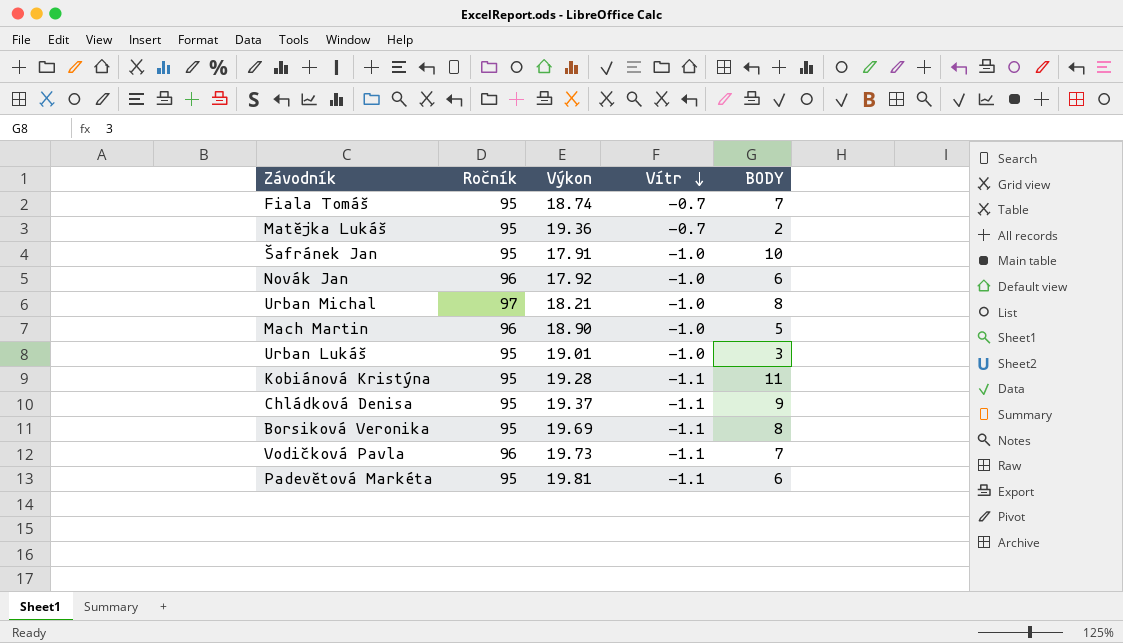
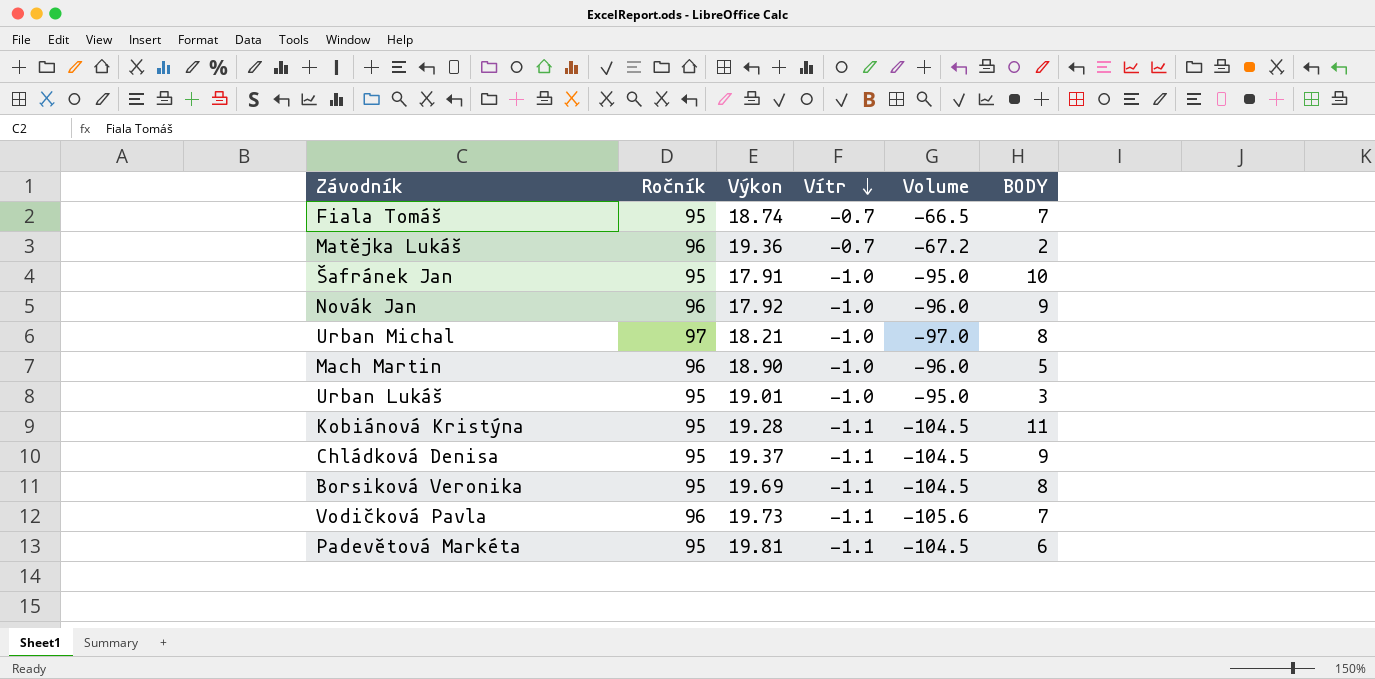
column Volume | formula: none -> [Ročník] * [Vítr]
Matějka Lukáš | Ročník: 95 -> 96
Novák Jan | BODY: 6 -> 9

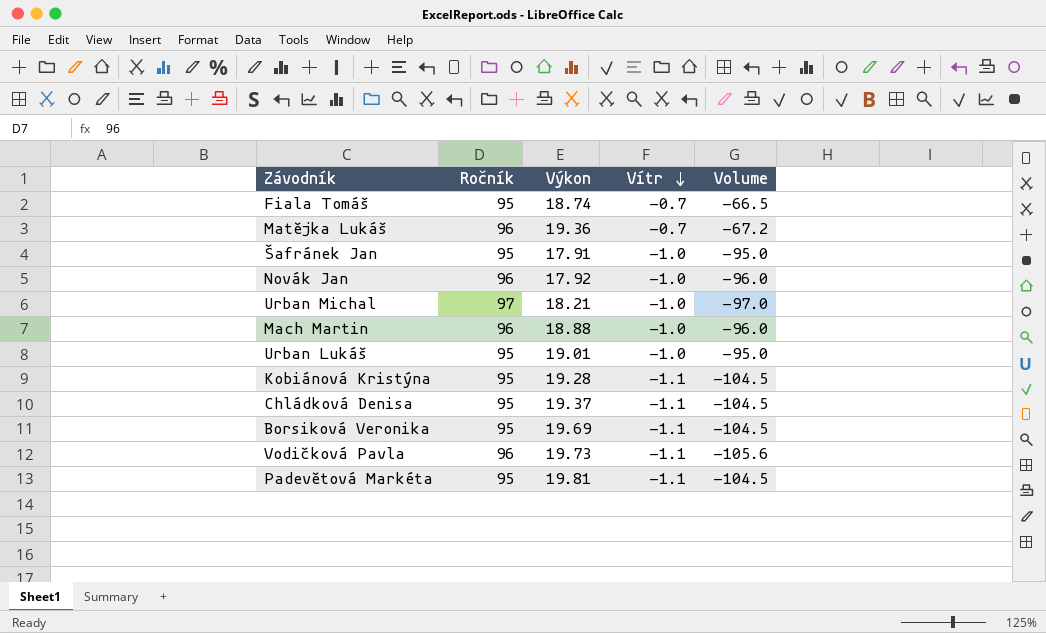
column BODY | position: 6 -> none
Mach Martin | Výkon: 18.90 -> 18.88

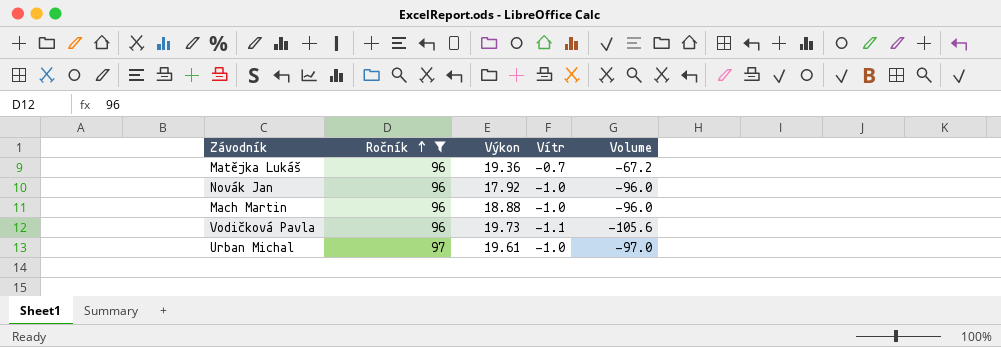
filter: none -> Ročník != 95
row order: Vítr descending -> Ročník ascending
Urban Michal | Výkon: 18.21 -> 19.61

